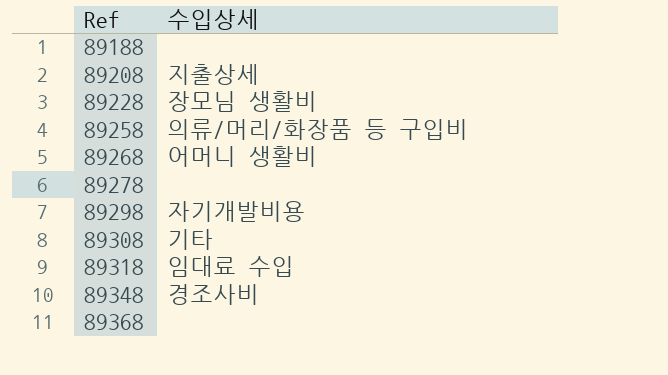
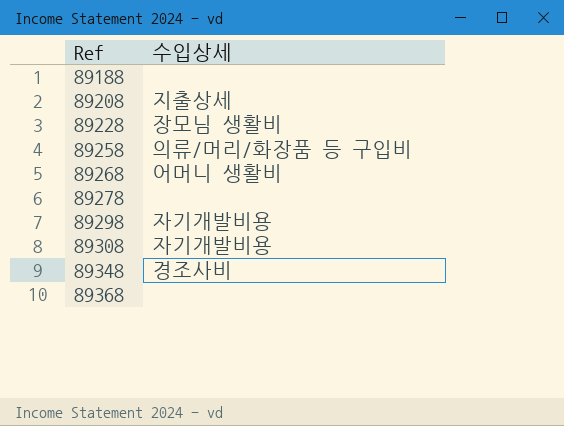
row 89318: 임대료 수입 -> none
89308 | 수입상세: 기타 -> 자기개발비용

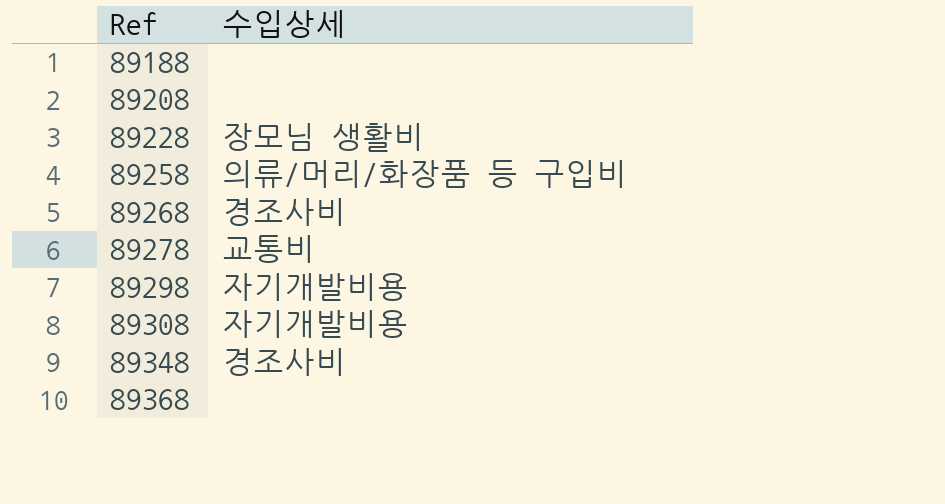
89208 | 수입상세: 지출상세 -> none
89268 | 수입상세: 어머니 생활비 -> 경조사비
89278 | 수입상세: none -> 교통비

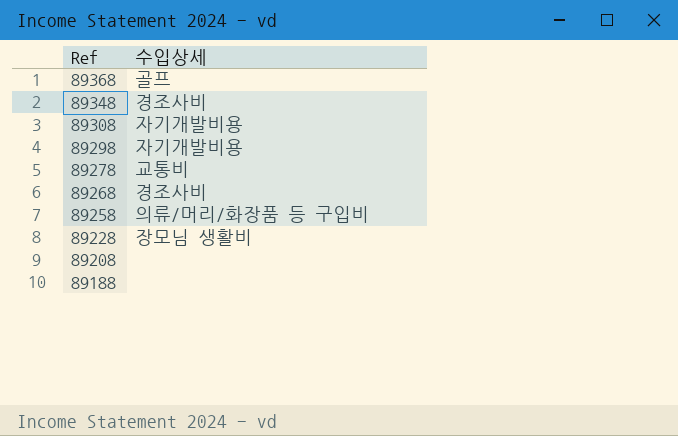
row order: Ref ascending -> Ref descending
89368 | 수입상세: none -> 골프

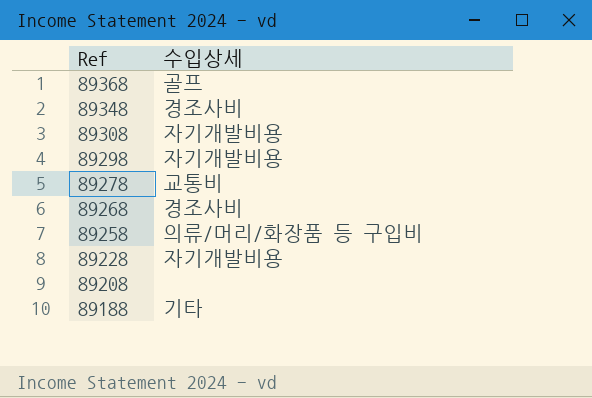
89228 | 수입상세: 장모님 생활비 -> 자기개발비용
89188 | 수입상세: none -> 기타

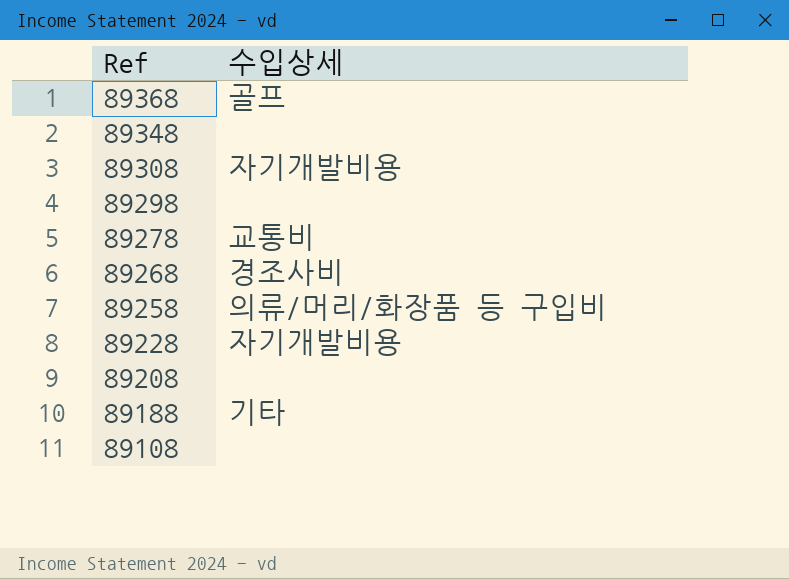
89348 | 수입상세: 경조사비 -> none
89298 | 수입상세: 자기개발비용 -> none
row 89108: none -> none

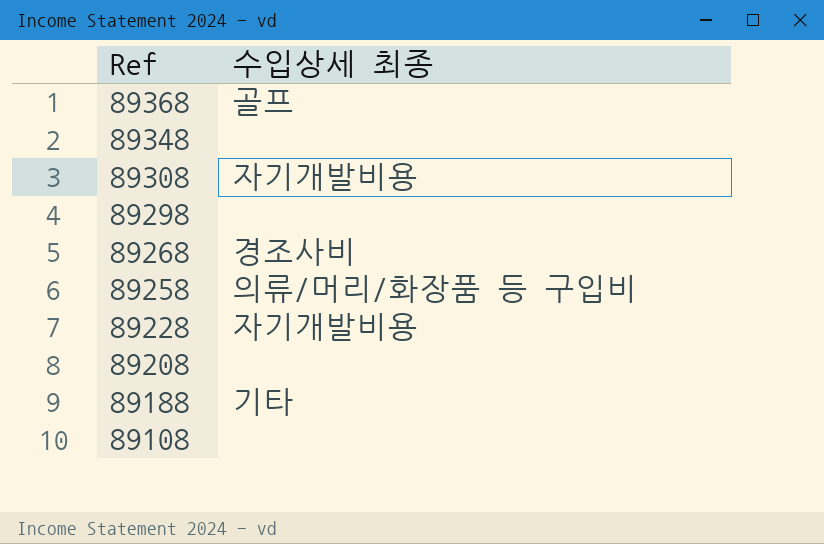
column name: 수입상세 -> 수입상세 최종
row 89278: 교통비 -> none

